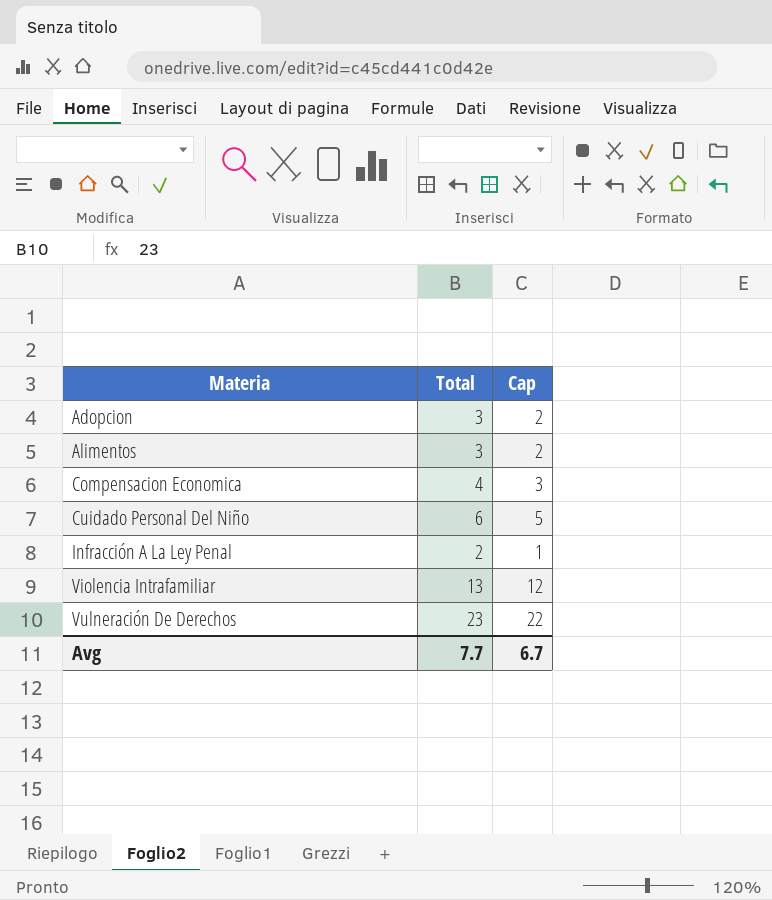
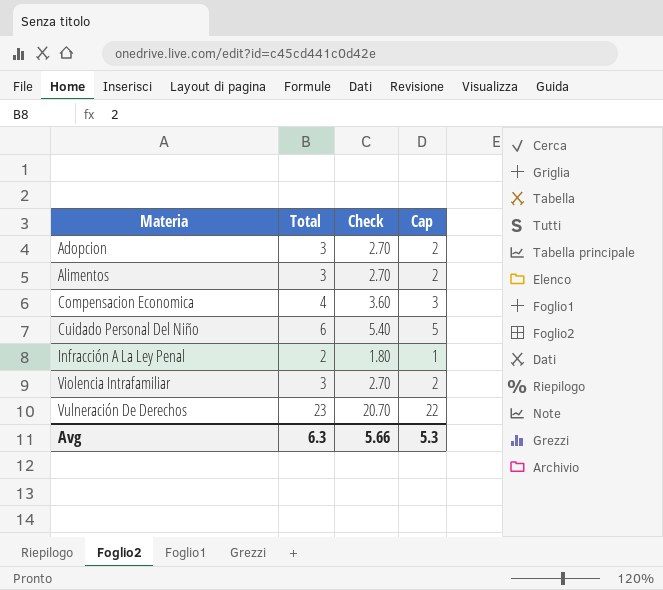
column Check | formula: none -> [Total] * 0.9
Violencia Intrafamiliar | Total: 13 -> 3
Violencia Intrafamiliar | Cap: 12 -> 2
Avg | Total: 7.7 -> 6.3
Avg | Cap: 6.7 -> 5.3

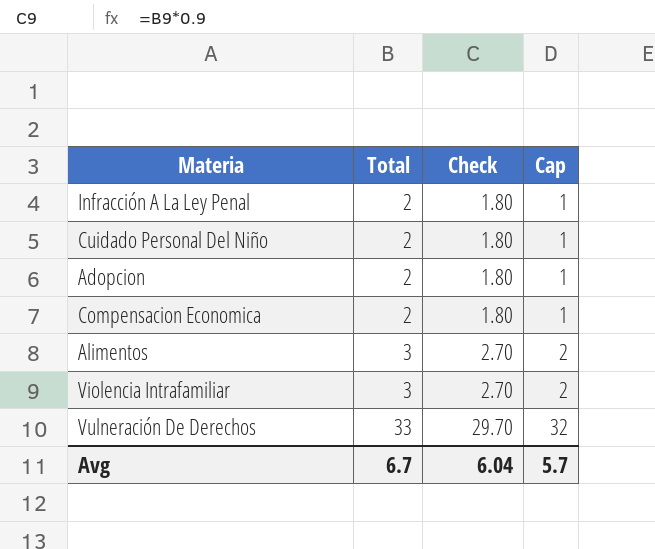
row order: Materia ascending -> Total ascending
Cuidado Personal Del Niño | Total: 6 -> 2
Cuidado Personal Del Niño | Check: 5.40 -> 1.80
Cuidado Personal Del Niño | Cap: 5 -> 1
Adopcion | Total: 3 -> 2
Adopcion | Check: 2.70 -> 1.80
Adopcion | Cap: 2 -> 1
Compensacion Economica | Total: 4 -> 2
Compensacion Economica | Check: 3.60 -> 1.80
Compensacion Economica | Cap: 3 -> 1
Vulneración De Derechos | Total: 23 -> 33
Vulneración De Derechos | Check: 20.70 -> 29.70
Vulneración De Derechos | Cap: 22 -> 32
Avg | Total: 6.3 -> 6.7
Avg | Check: 5.66 -> 6.04
Avg | Cap: 5.3 -> 5.7

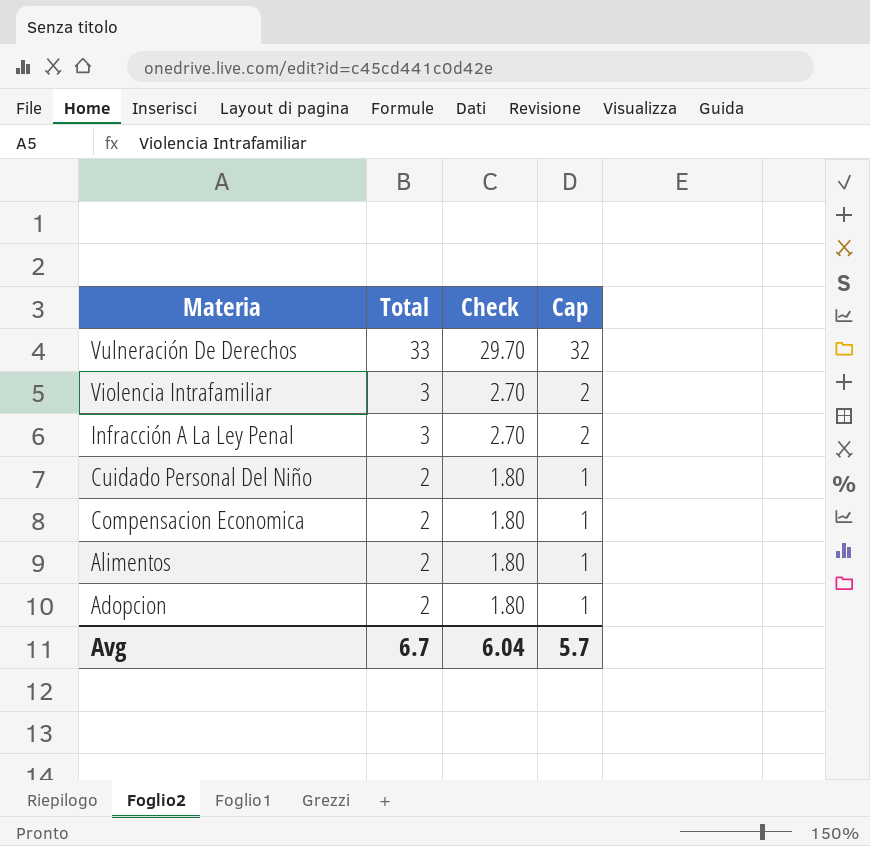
row order: Total ascending -> Materia descending
Infracción A La Ley Penal | Total: 2 -> 3
Infracción A La Ley Penal | Check: 1.80 -> 2.70
Infracción A La Ley Penal | Cap: 1 -> 2
Alimentos | Total: 3 -> 2
Alimentos | Check: 2.70 -> 1.80
Alimentos | Cap: 2 -> 1

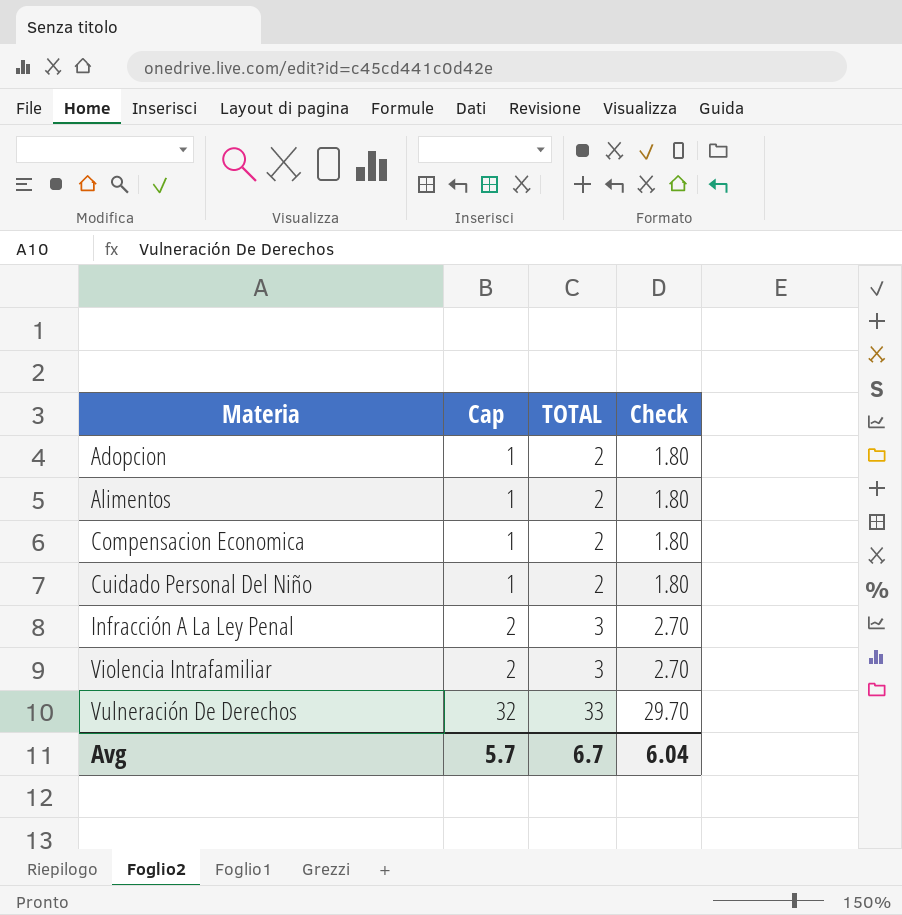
row order: Materia descending -> Materia ascending
column Cap | position: 4 -> 2
column name: Total -> TOTAL

